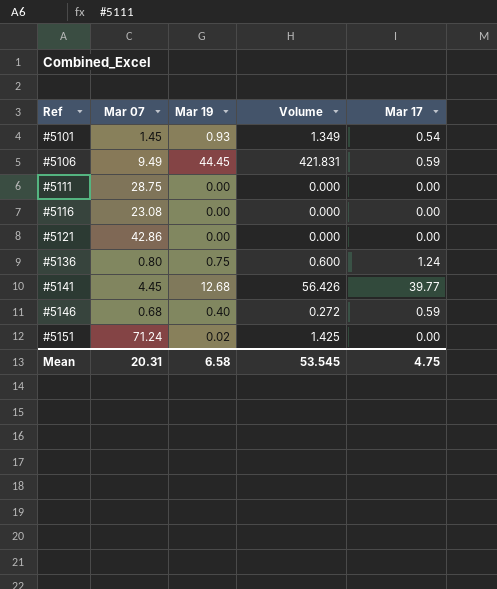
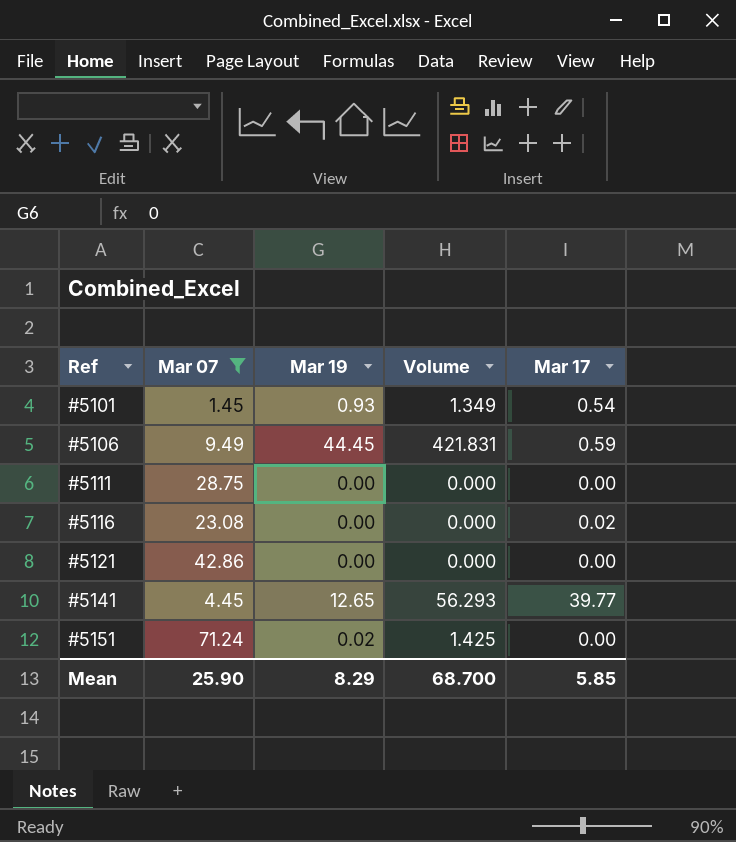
filter: none -> Mar 07 >= 1.45
#5116 | Mar 17: 0.00 -> 0.02
#5141 | Mar 19: 12.68 -> 12.65
#5141 | Volume: 56.426 -> 56.293
Mean | Mar 07: 20.31 -> 25.90
Mean | Mar 19: 6.58 -> 8.29
Mean | Volume: 53.545 -> 68.700
Mean | Mar 17: 4.75 -> 5.85

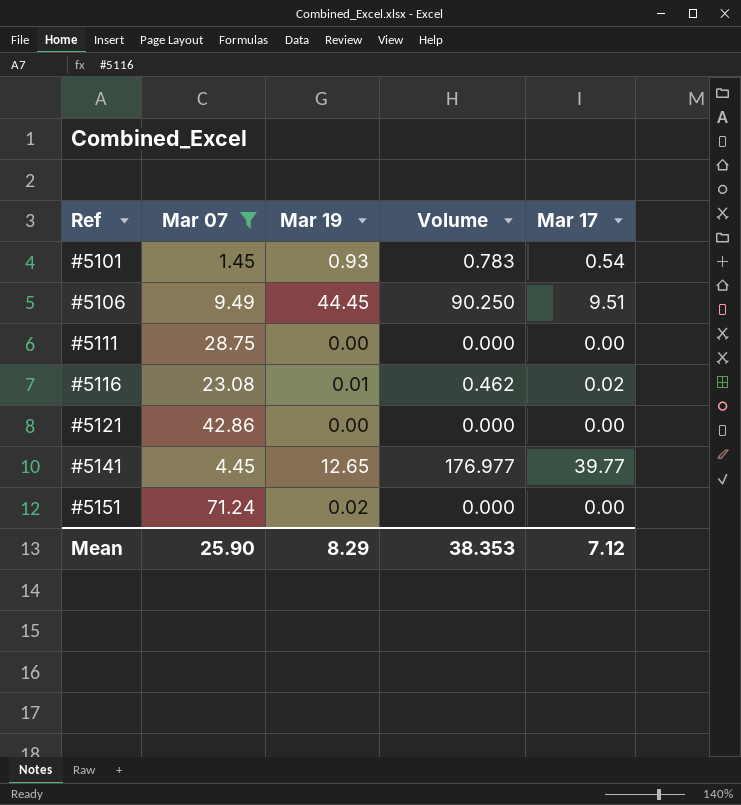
column Volume | formula: [Mar 07] * [Mar 19] -> [Mar 07] * [Mar 17]
#5106 | Mar 17: 0.59 -> 9.51
#5116 | Mar 19: 0.00 -> 0.01
Mean | Volume: 68.700 -> 38.353
Mean | Mar 17: 5.85 -> 7.12

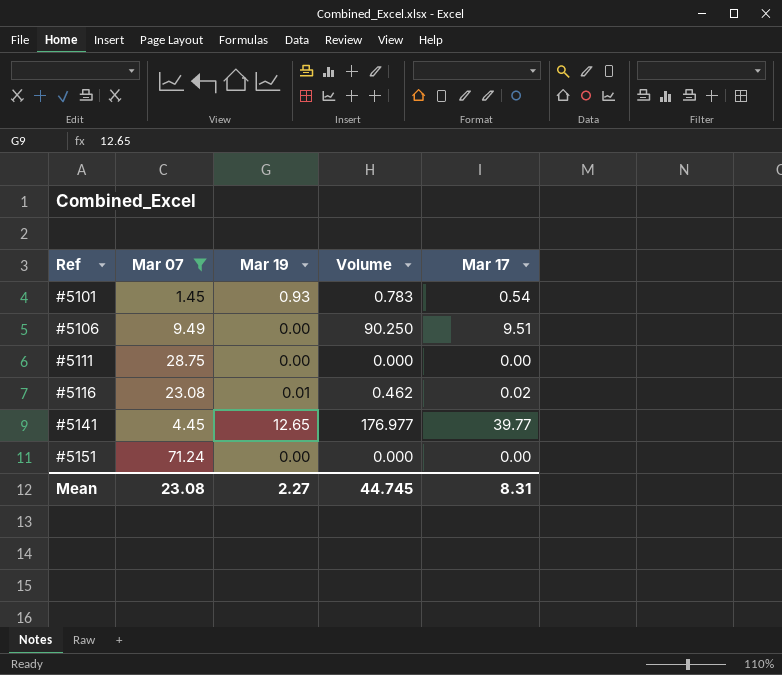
row #5121: 42.86 | 0.00 | 0.000 | 0.00 -> none
#5106 | Mar 19: 44.45 -> 0.00
#5151 | Mar 19: 0.02 -> 0.00
Mean | Mar 07: 25.90 -> 23.08
Mean | Mar 19: 8.29 -> 2.27
Mean | Volume: 38.353 -> 44.745
Mean | Mar 17: 7.12 -> 8.31

